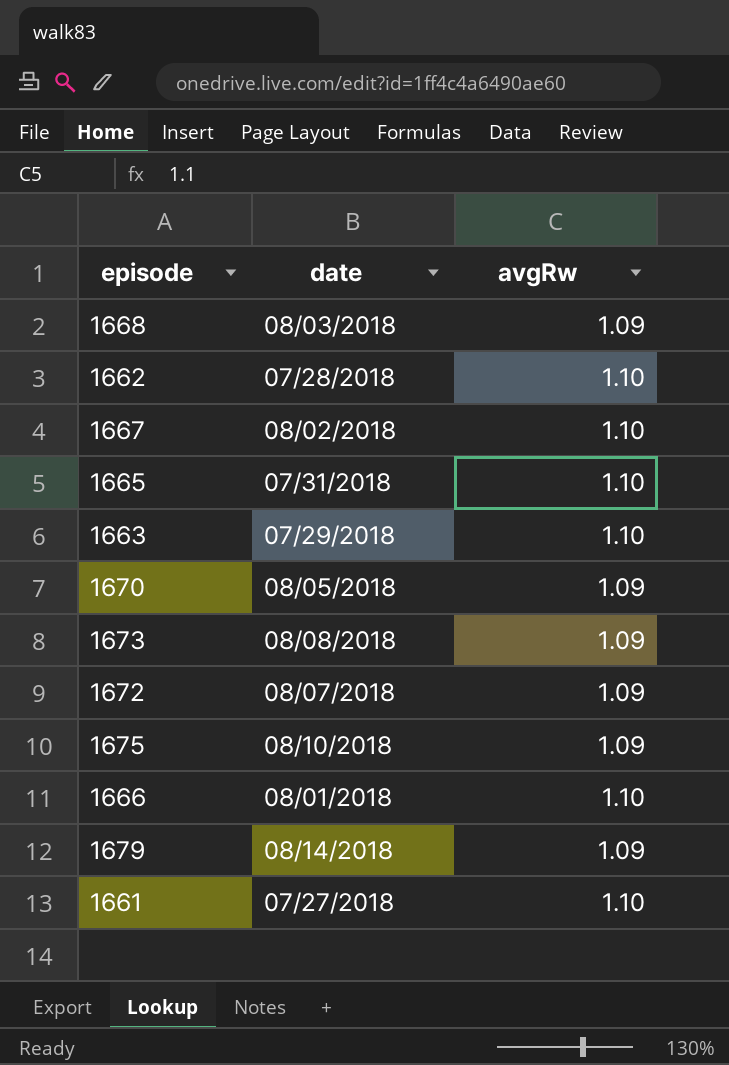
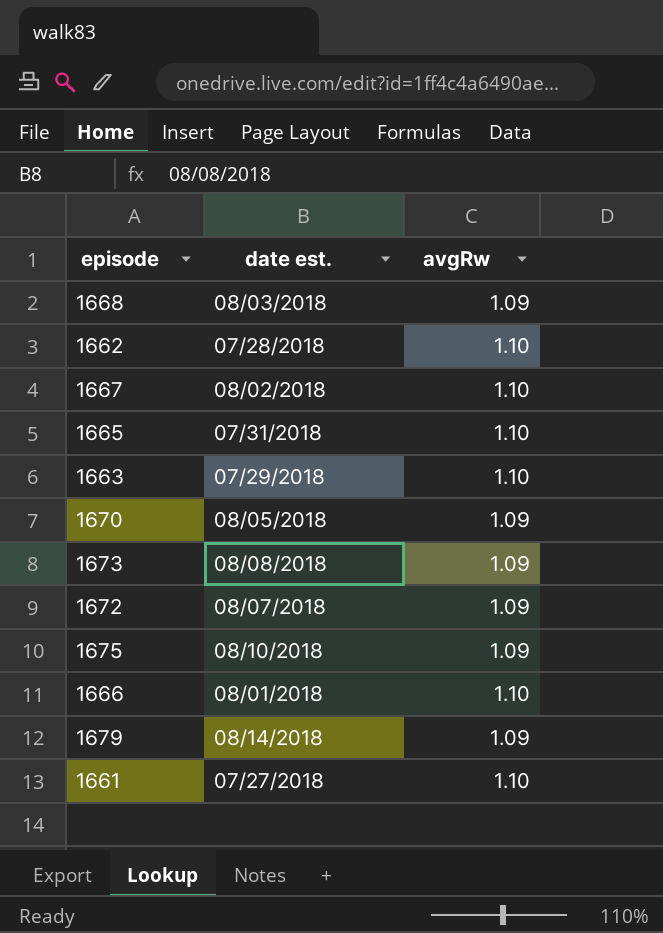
column name: date -> date est.

